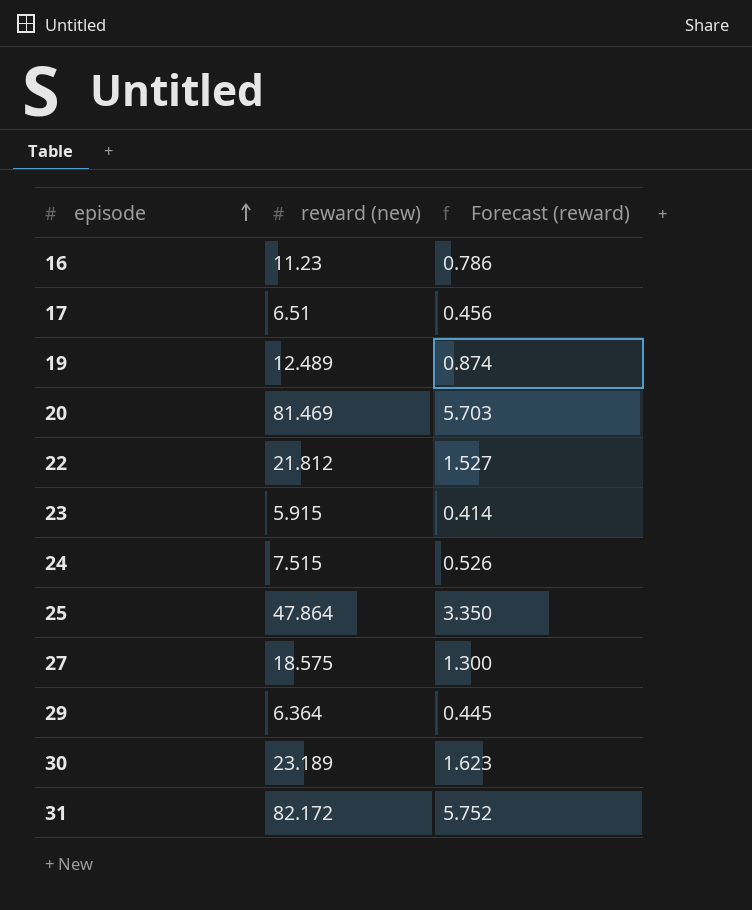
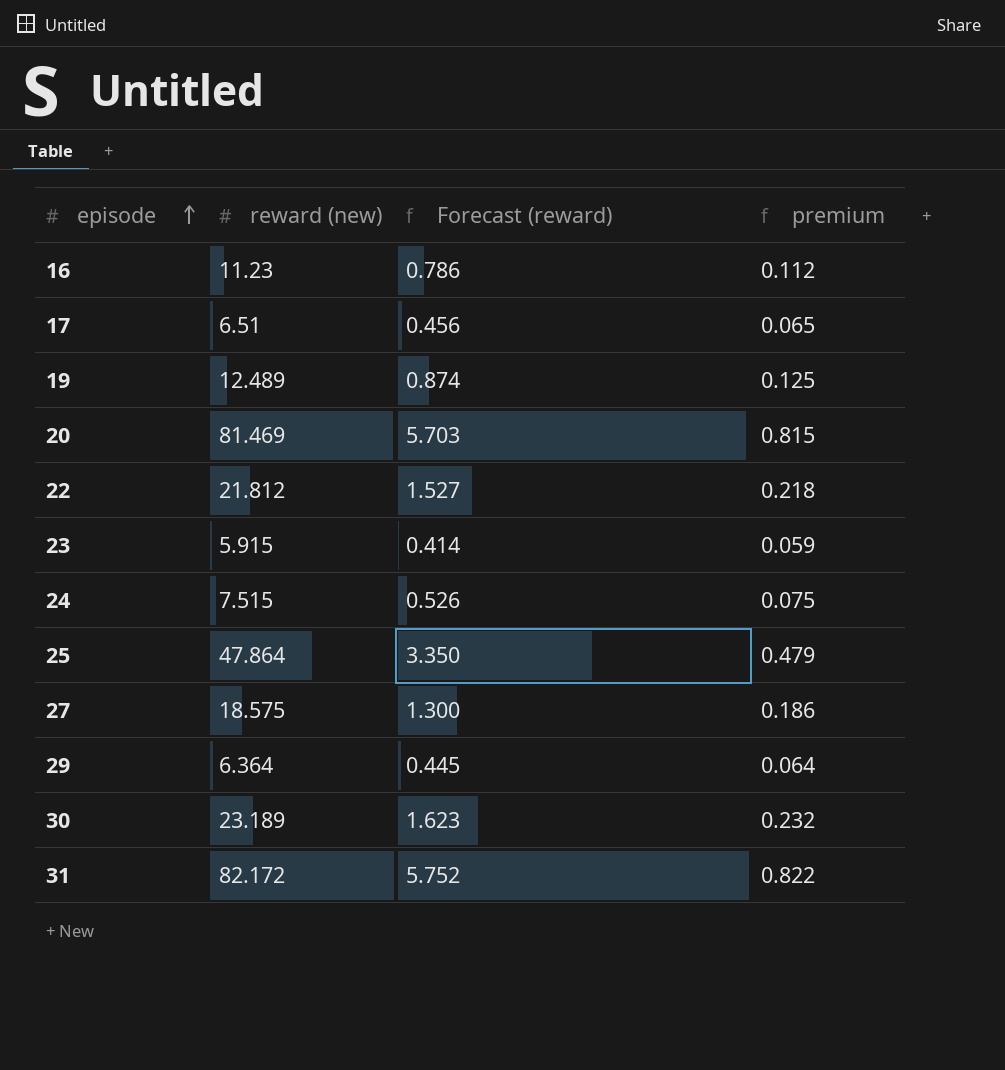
column premium | formula: none -> [reward (new)] * 0.01

